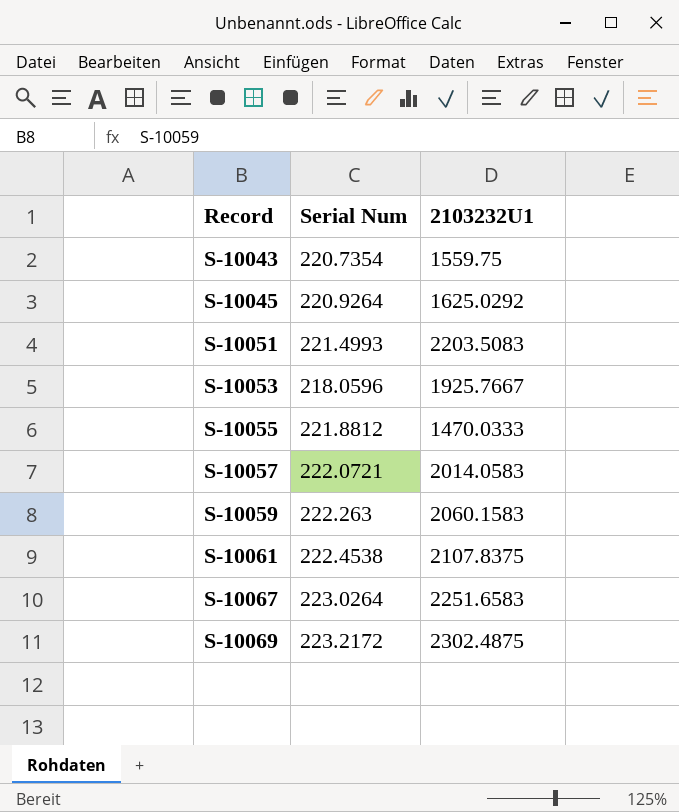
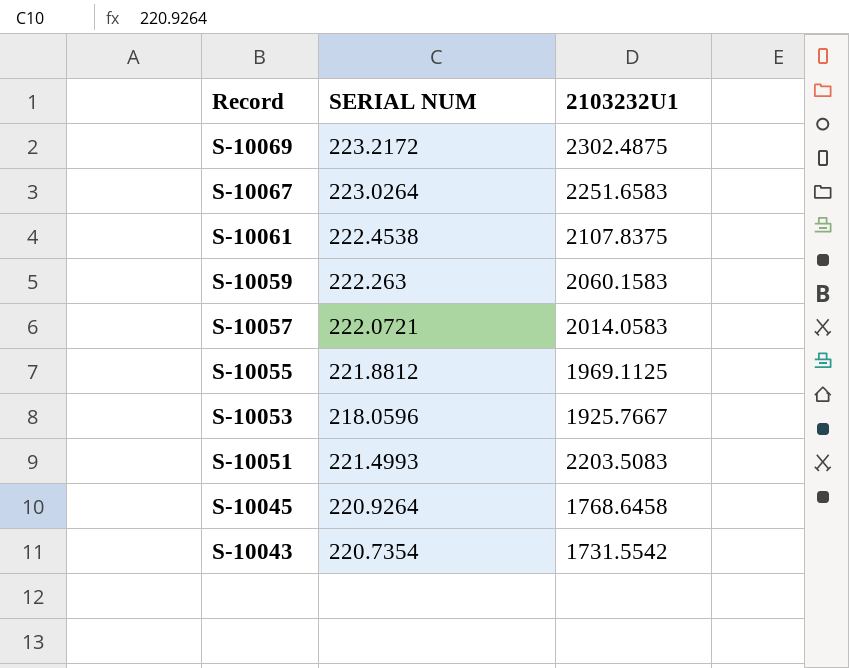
row order: Record ascending -> Record descending
column name: Serial Num -> SERIAL NUM
S-10055 | 2103232U1: 1470.0333 -> 1969.1125
S-10045 | 2103232U1: 1625.0292 -> 1768.6458
S-10043 | 2103232U1: 1559.75 -> 1731.5542

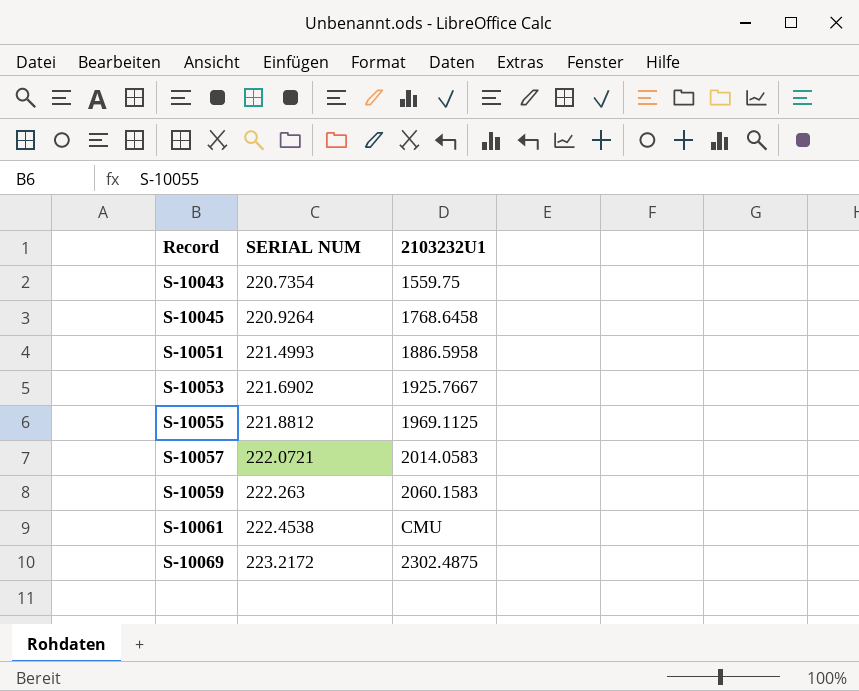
row order: Record descending -> Record ascending
row S-10067: 223.0264 | 2251.6583 -> none
S-10043 | 2103232U1: 1731.5542 -> 1559.75
S-10051 | 2103232U1: 2203.5083 -> 1886.5958
S-10053 | SERIAL NUM: 218.0596 -> 221.6902
S-10061 | 2103232U1: 2107.8375 -> CMU

